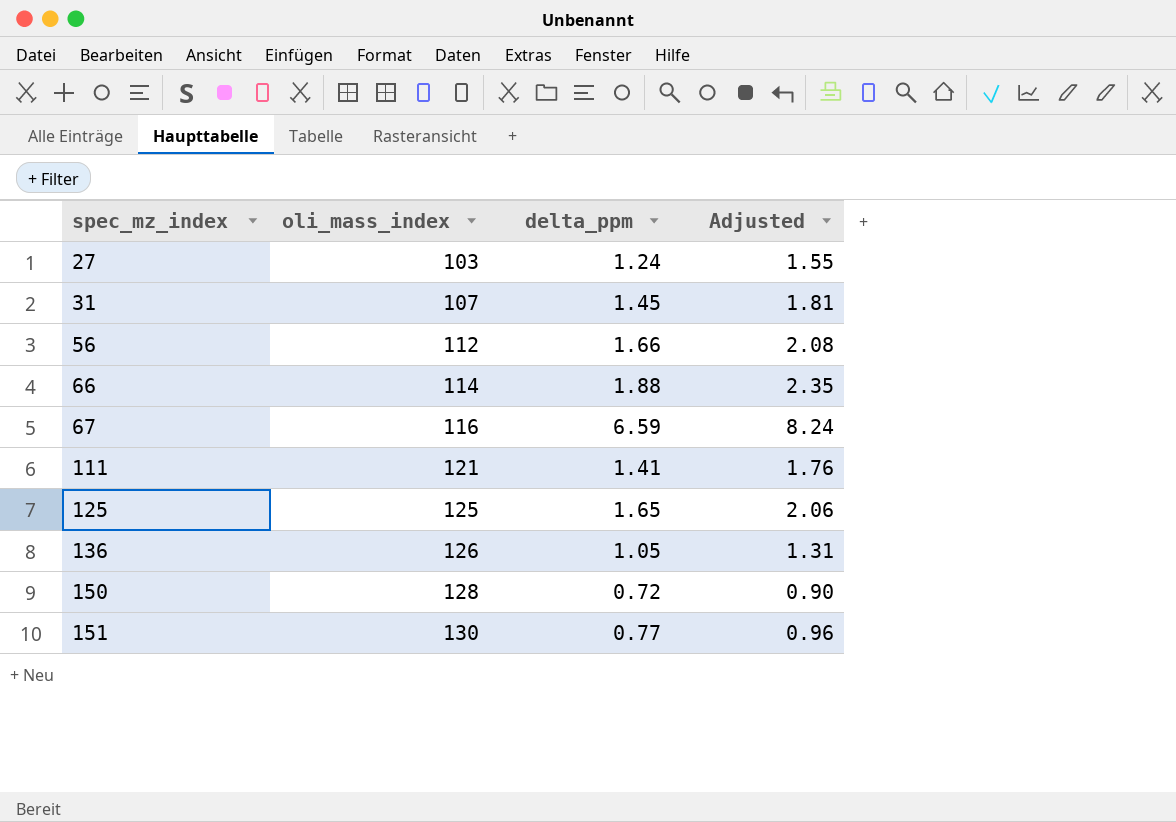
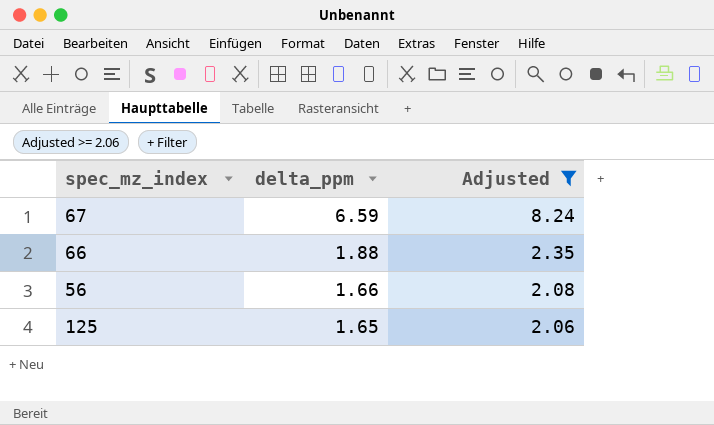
filter: none -> Adjusted >= 2.06
row order: spec_mz_index ascending -> delta_ppm descending
column oli_mass_index | position: 2 -> none

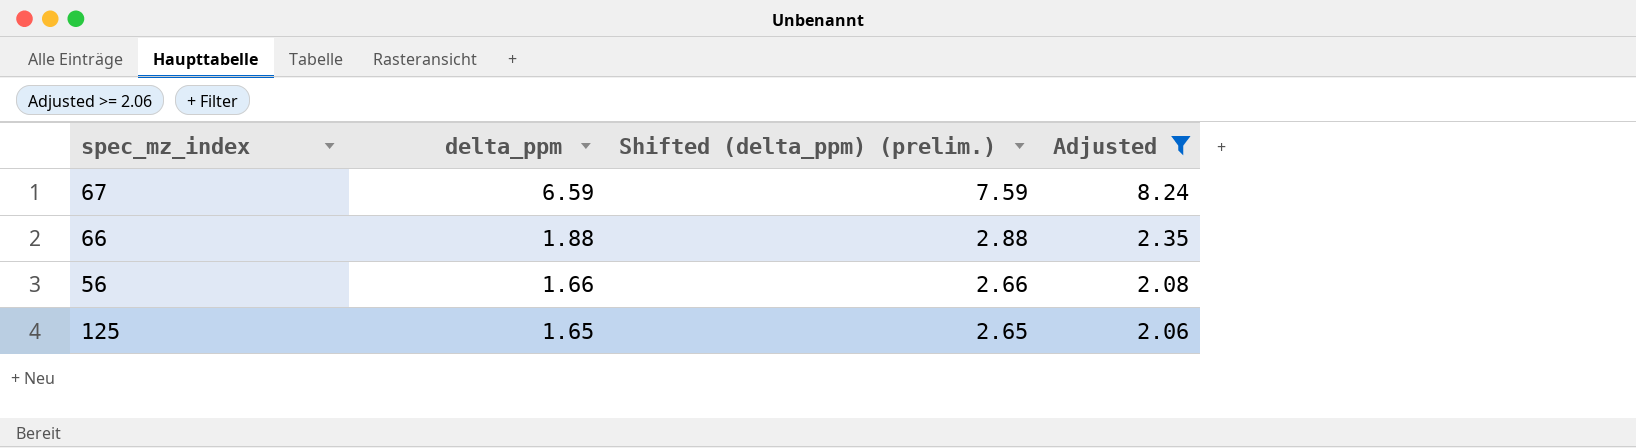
column Shifted (delta_ppm) (prelim.) | formula: none -> [delta_ppm] + 1

